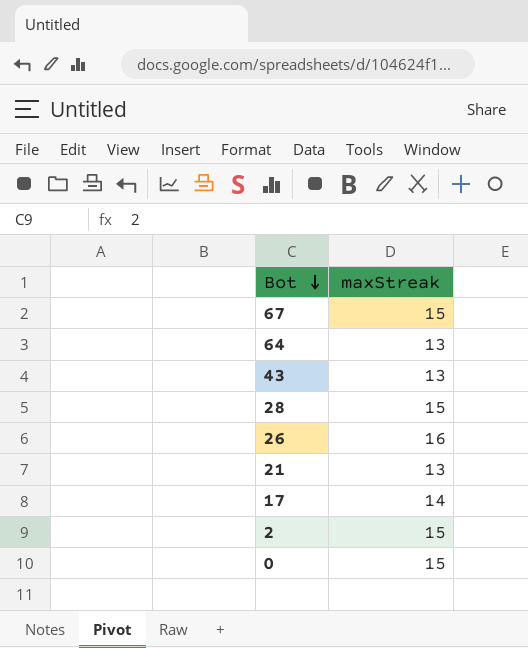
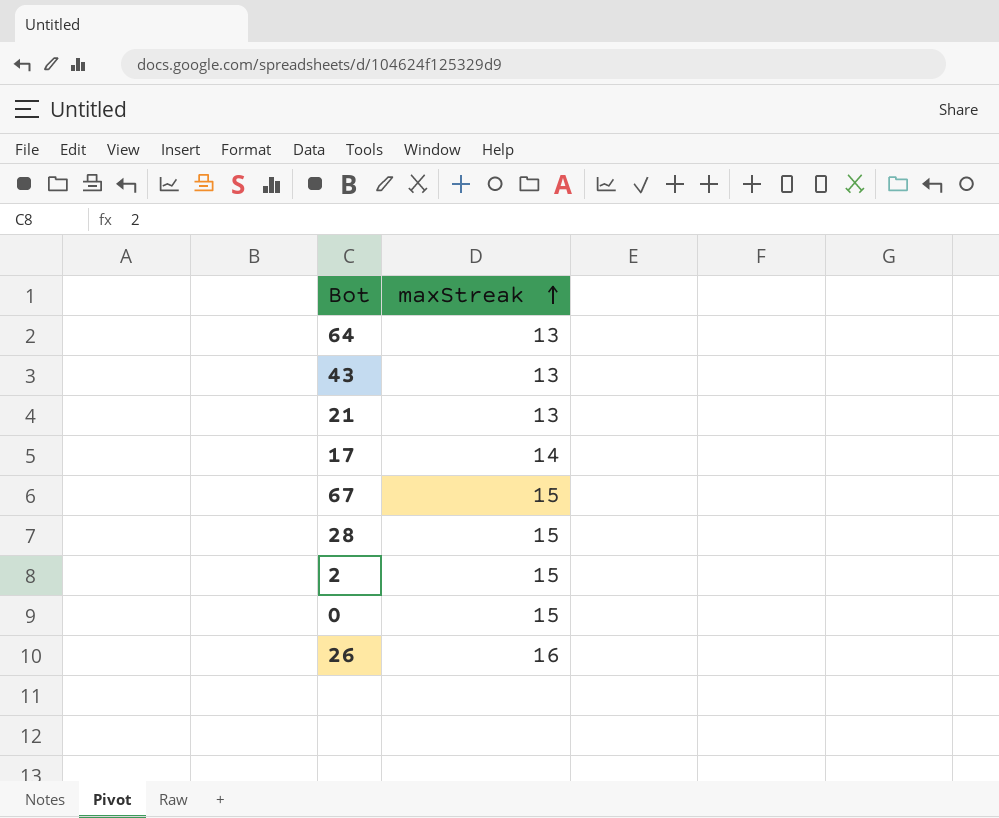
row order: Bot descending -> maxStreak ascending

